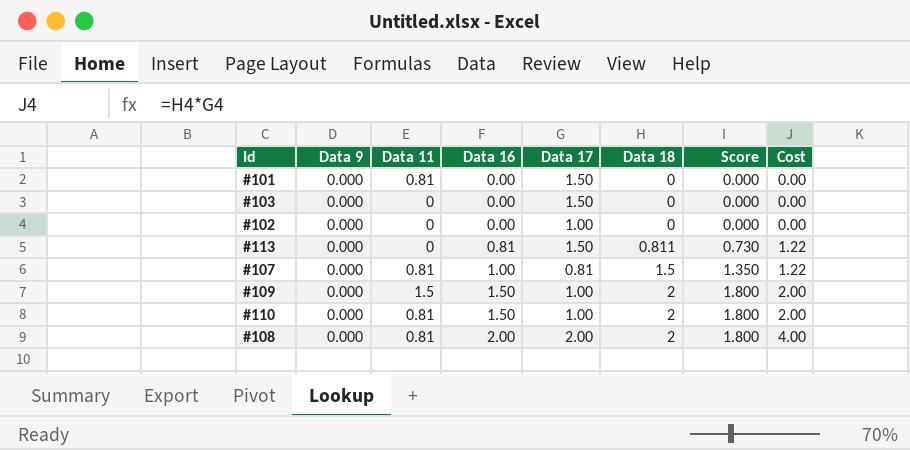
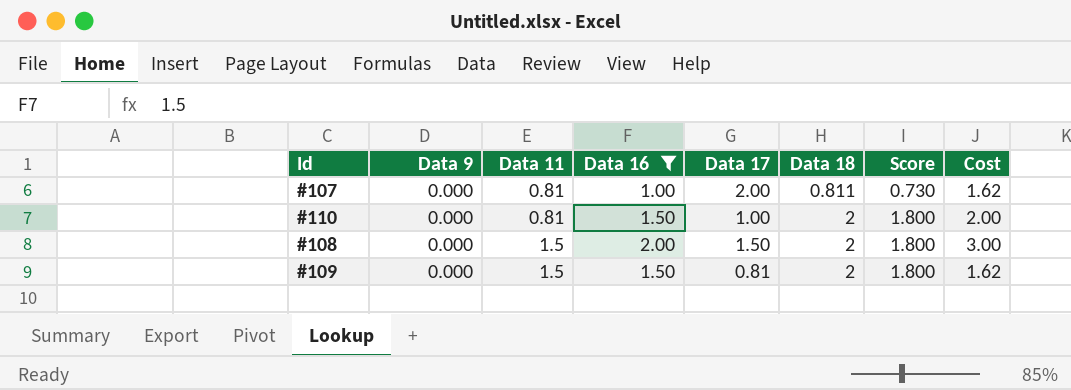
filter: none -> Data 16 >= 1.00
row order: Data 16 ascending -> Data 11 ascending
#107 | Data 17: 0.81 -> 2.00
#107 | Data 18: 1.5 -> 0.811
#107 | Score: 1.350 -> 0.730
#107 | Cost: 1.22 -> 1.62
#108 | Data 11: 0.81 -> 1.5
#108 | Data 17: 2.00 -> 1.50
#108 | Cost: 4.00 -> 3.00
#109 | Data 17: 1.00 -> 0.81
#109 | Cost: 2.00 -> 1.62

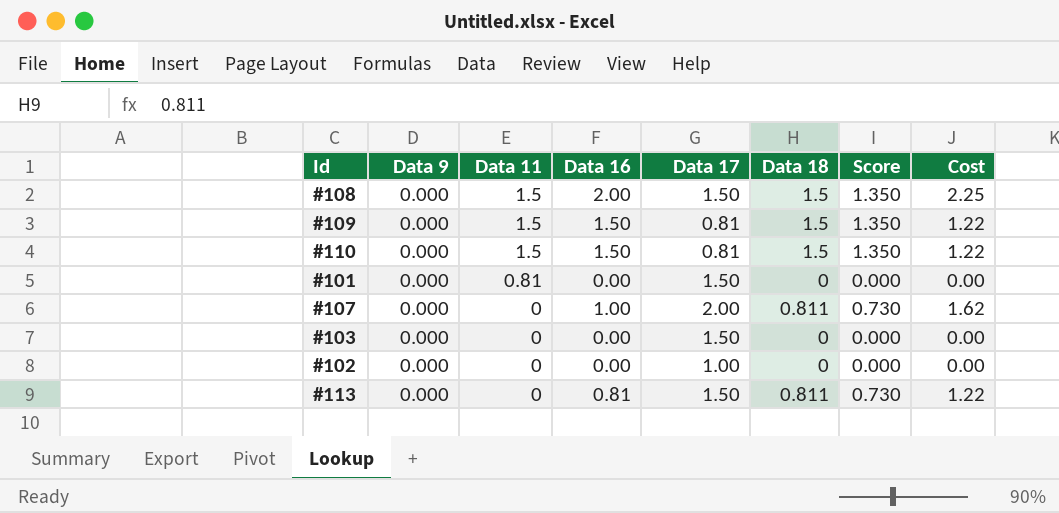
filter: Data 16 >= 1.00 -> none
row order: Data 11 ascending -> Data 11 descending
#108 | Data 18: 2 -> 1.5
#108 | Score: 1.800 -> 1.350
#108 | Cost: 3.00 -> 2.25
#109 | Data 18: 2 -> 1.5
#109 | Score: 1.800 -> 1.350
#109 | Cost: 1.62 -> 1.22
#110 | Data 11: 0.81 -> 1.5
#110 | Data 17: 1.00 -> 0.81
#110 | Data 18: 2 -> 1.5
#110 | Score: 1.800 -> 1.350
#110 | Cost: 2.00 -> 1.22
#107 | Data 11: 0.81 -> 0

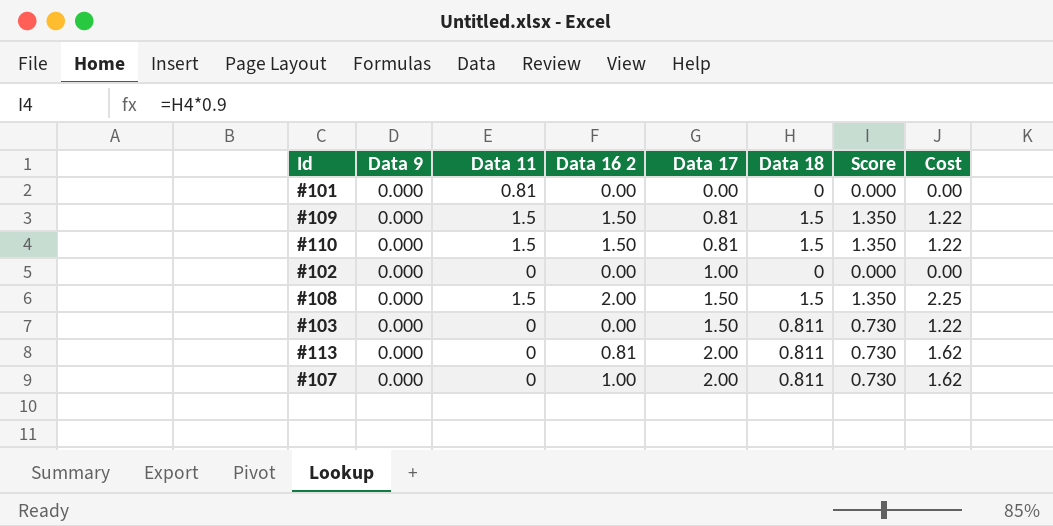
row order: Data 11 descending -> Data 17 ascending
column name: Data 16 -> Data 16 2
#101 | Data 17: 1.50 -> 0.00
#103 | Data 18: 0 -> 0.811
#103 | Score: 0.000 -> 0.730
#103 | Cost: 0.00 -> 1.22
#113 | Data 17: 1.50 -> 2.00
#113 | Cost: 1.22 -> 1.62

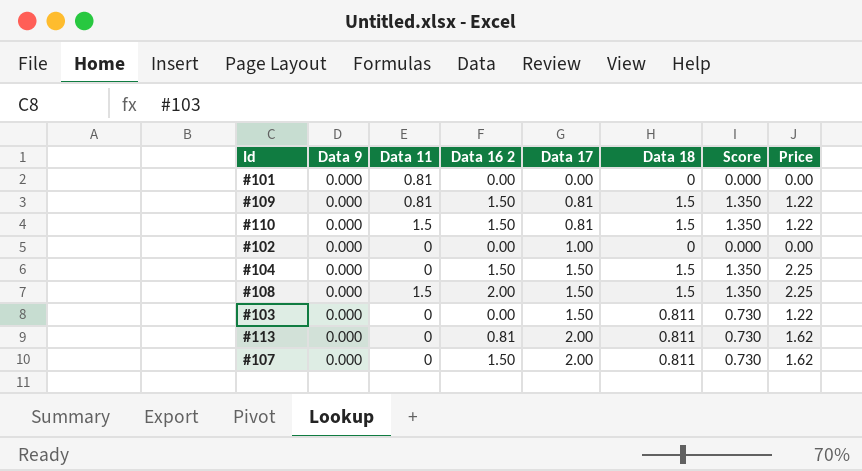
column name: Cost -> Price
#109 | Data 11: 1.5 -> 0.81
row #104: none -> 0.000 | 0 | 1.50 | 1.50 | 1.5 | 1.350 | 2.25
#107 | Data 16 2: 1.00 -> 1.50

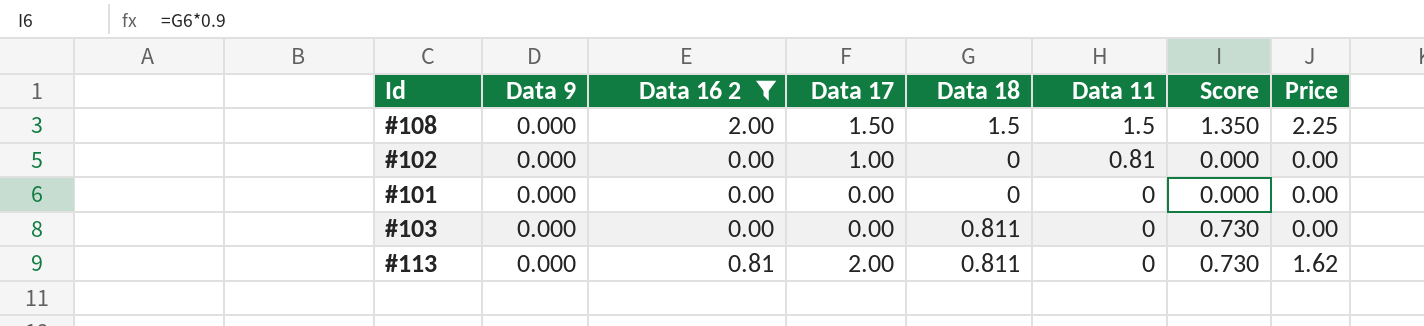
filter: none -> Data 16 2 != 1.50
row order: Data 17 ascending -> Data 11 descending
column Data 11 | position: 3 -> 6
#102 | Data 11: 0 -> 0.81
#101 | Data 11: 0.81 -> 0
#103 | Data 17: 1.50 -> 0.00
#103 | Price: 1.22 -> 0.00

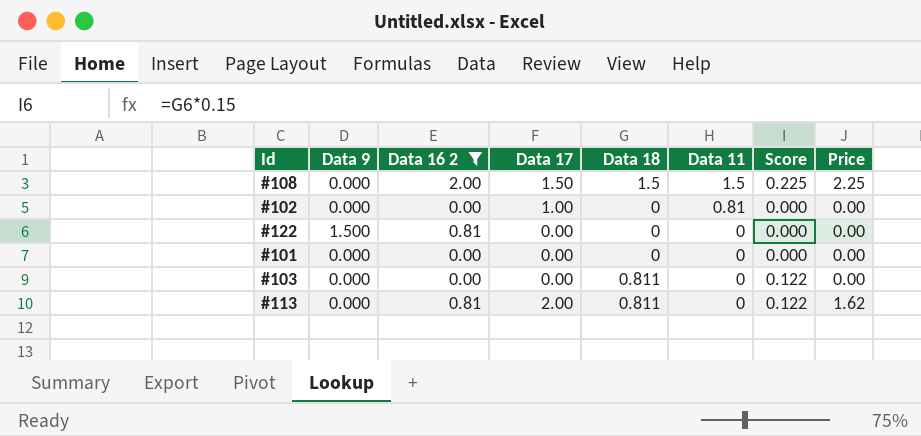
column Score | formula: [Data 18] * 0.9 -> [Data 18] * 0.15
row #122: none -> 1.500 | 0.81 | 0.00 | 0 | 0 | 0.000 | 0.00

